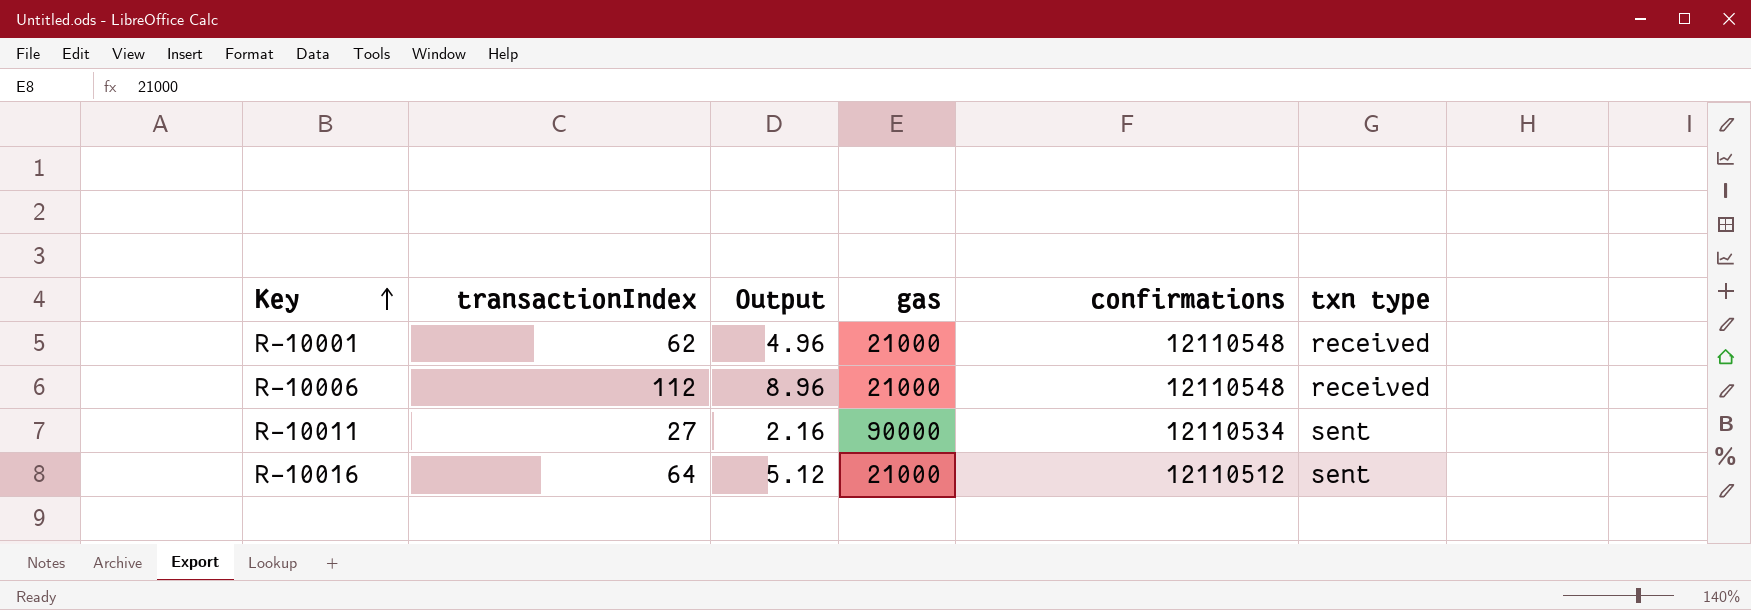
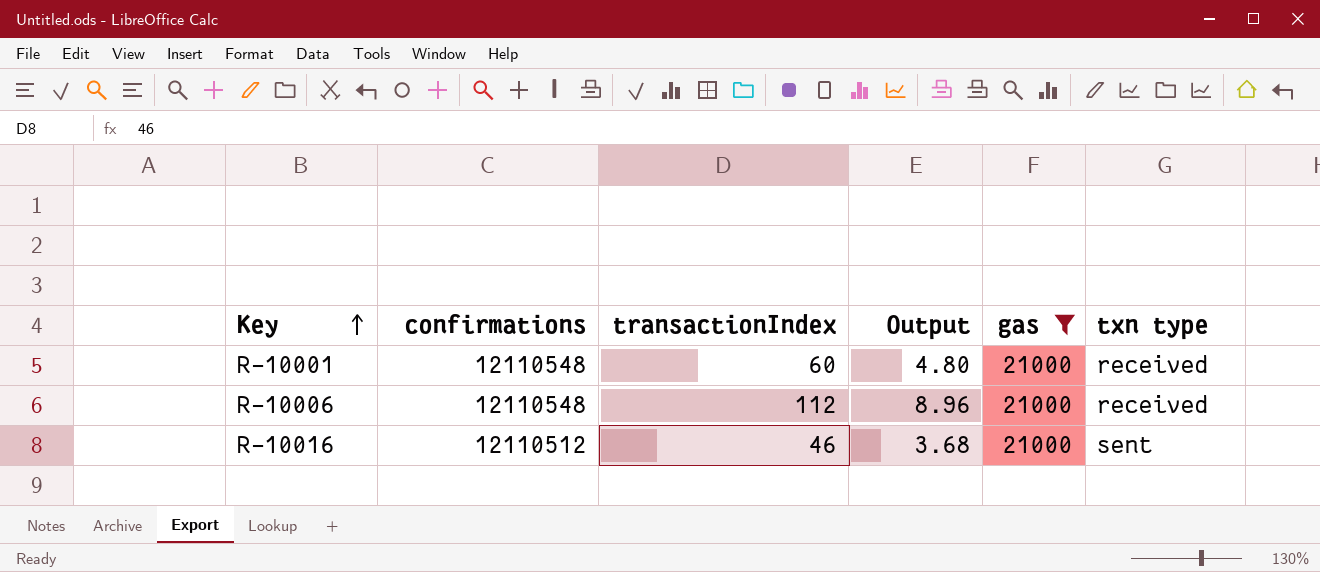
filter: none -> gas = 21000
column confirmations | position: 5 -> 2
R-10001 | transactionIndex: 62 -> 60
R-10001 | Output: 4.96 -> 4.80
R-10016 | transactionIndex: 64 -> 46
R-10016 | Output: 5.12 -> 3.68

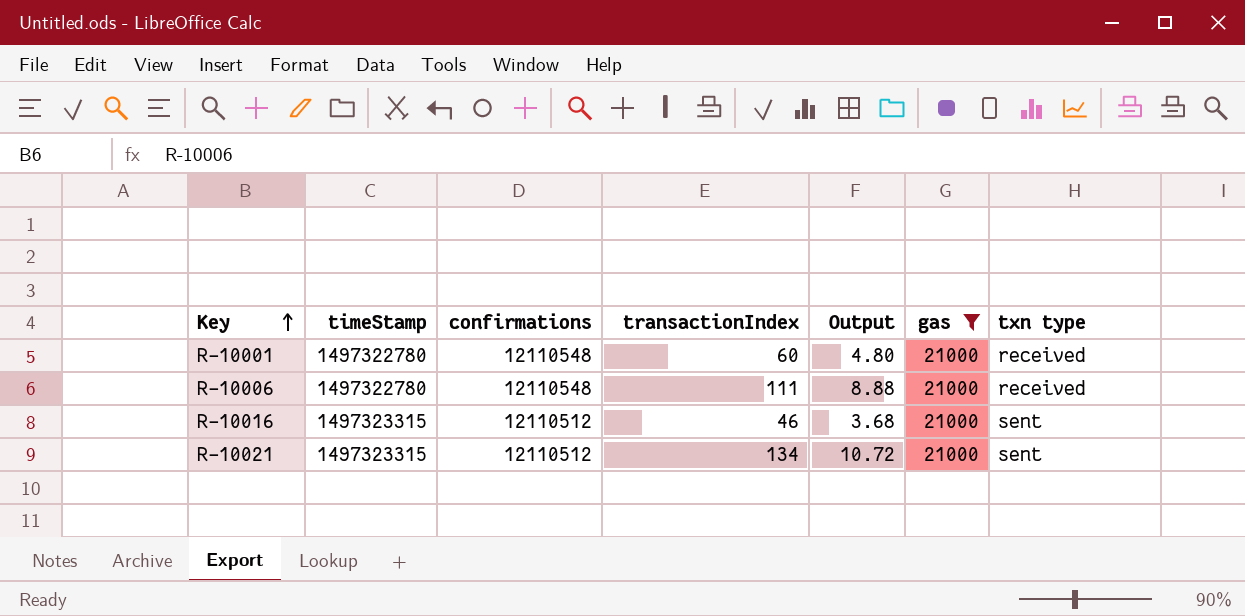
column timeStamp | position: none -> 2
R-10006 | transactionIndex: 112 -> 111
R-10006 | Output: 8.96 -> 8.88
row R-10021: none -> 1497323315 | 12110512 | 134 | 10.72 | 21000 | sent

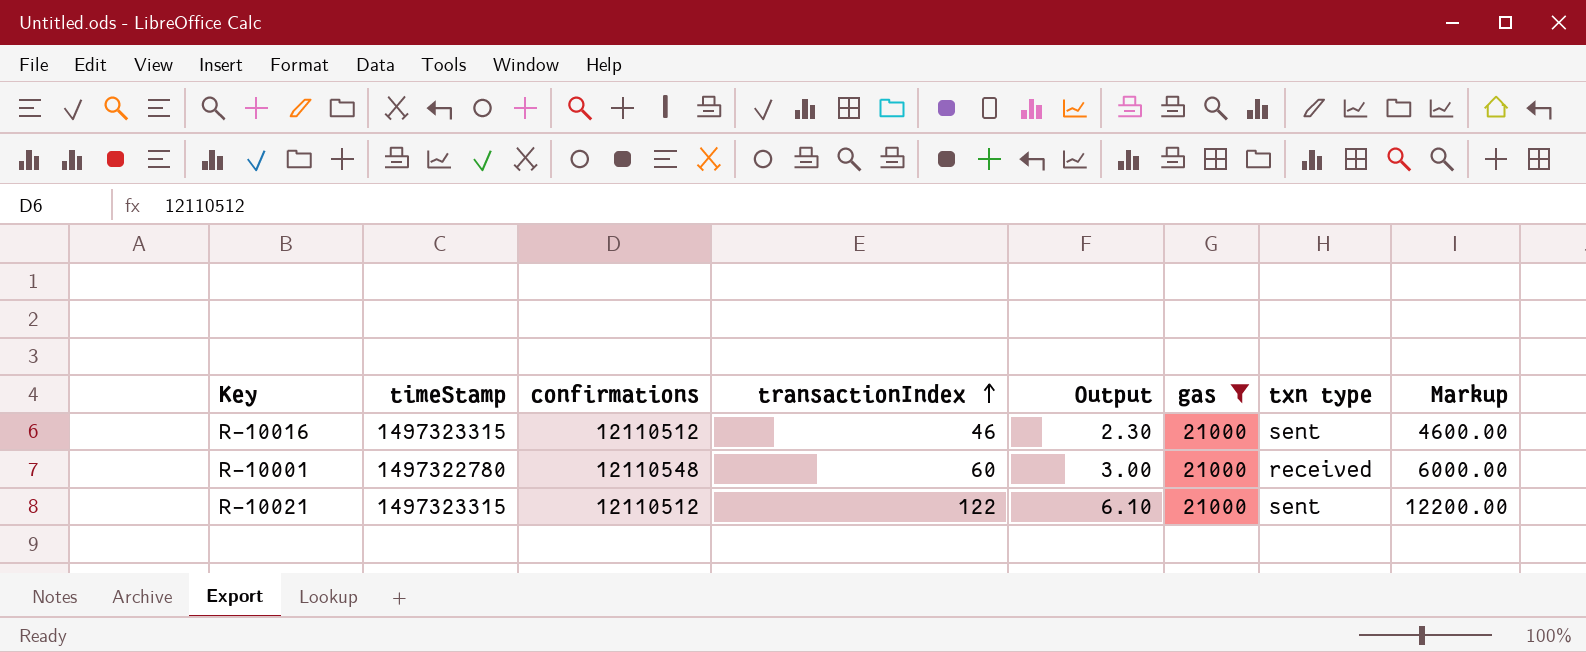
row order: Key ascending -> transactionIndex ascending
column Output | formula: [transactionIndex] * 0.08 -> [transactionIndex] * 0.05
column Markup | formula: none -> [transactionIndex] * 100
row R-10006: 1497322780 | 12110548 | 111 | 8.88 | 21000 | received -> none
R-10021 | transactionIndex: 134 -> 122

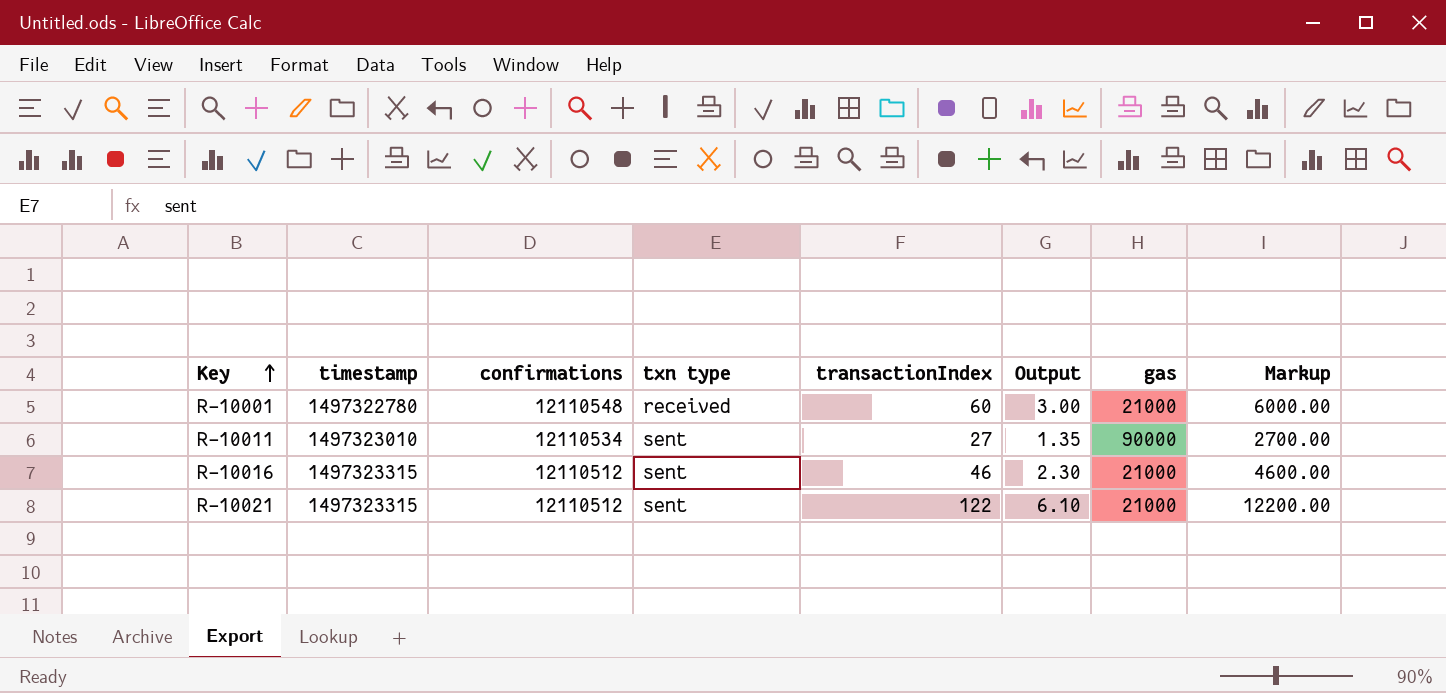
filter: gas = 21000 -> none
row order: transactionIndex ascending -> Key ascending
column name: timeStamp -> timestamp
column txn type | position: 7 -> 4

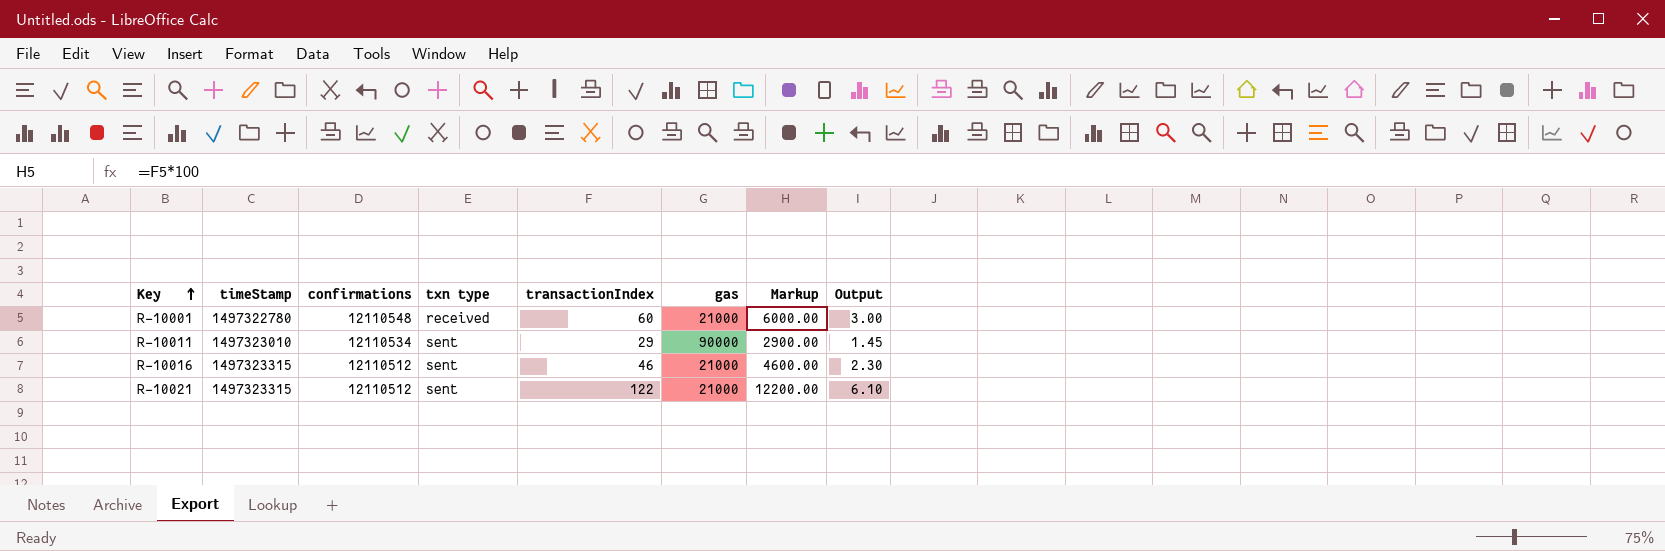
column name: timestamp -> timeStamp
column Output | position: 6 -> 8
R-10011 | transactionIndex: 27 -> 29
R-10011 | Markup: 2700.00 -> 2900.00
R-10011 | Output: 1.35 -> 1.45

